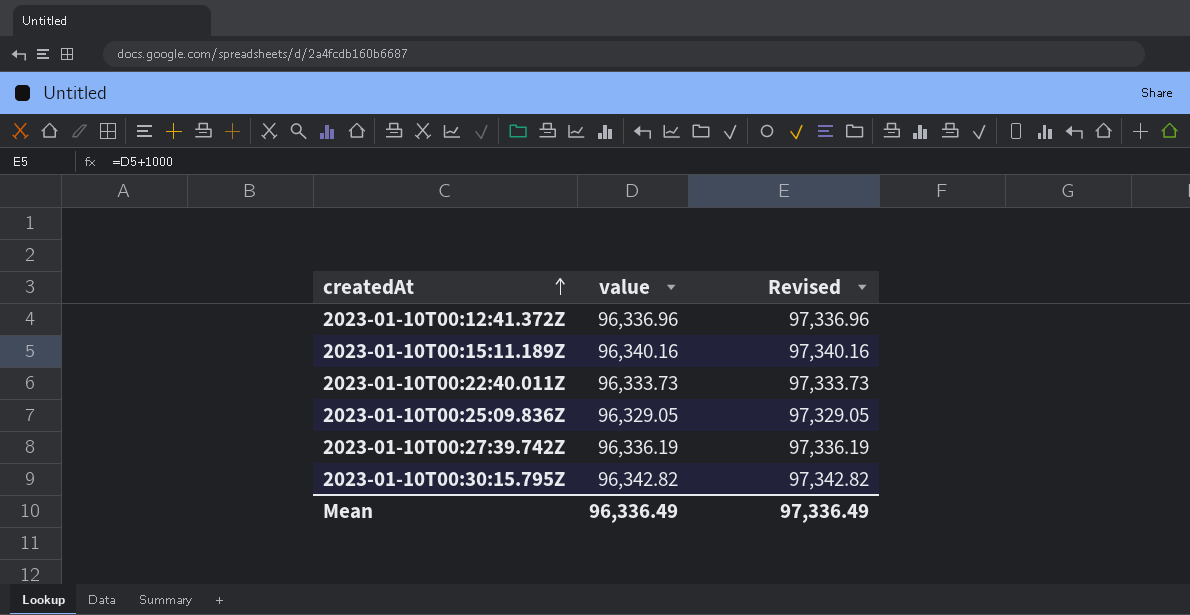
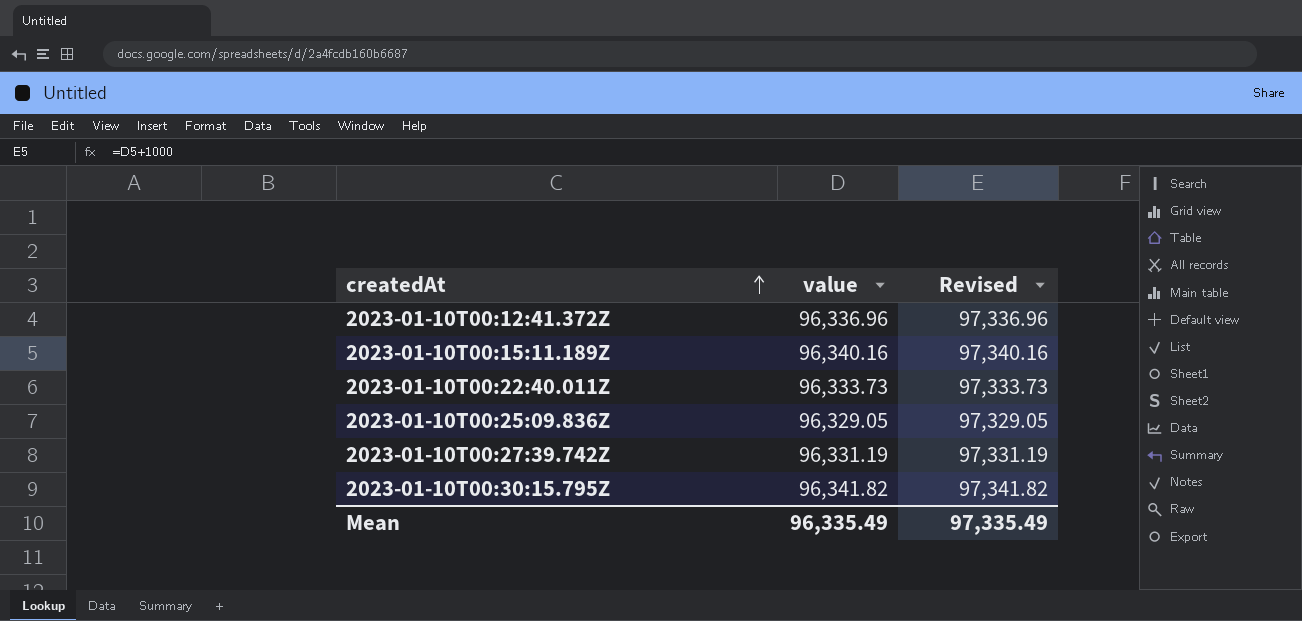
2023-01-10T00:27:39.742Z | value: 96,336.19 -> 96,331.19
2023-01-10T00:27:39.742Z | Revised: 97,336.19 -> 97,331.19
2023-01-10T00:30:15.795Z | value: 96,342.82 -> 96,341.82
2023-01-10T00:30:15.795Z | Revised: 97,342.82 -> 97,341.82
Mean | value: 96,336.49 -> 96,335.49
Mean | Revised: 97,336.49 -> 97,335.49

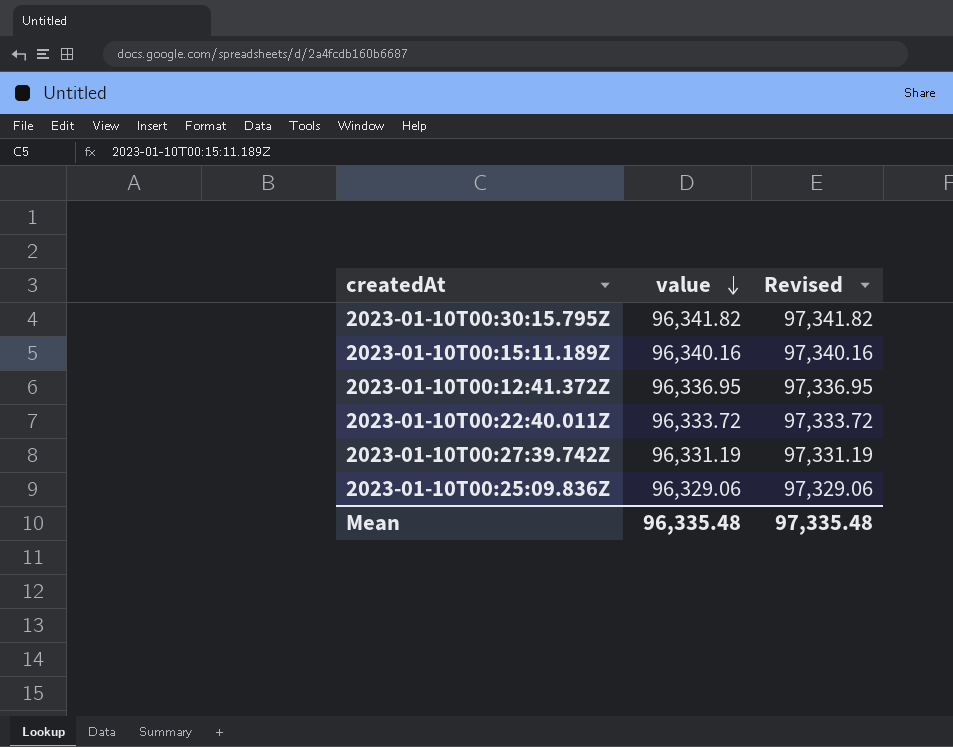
row order: createdAt ascending -> value descending
2023-01-10T00:12:41.372Z | value: 96,336.96 -> 96,336.95
2023-01-10T00:12:41.372Z | Revised: 97,336.96 -> 97,336.95
2023-01-10T00:22:40.011Z | value: 96,333.73 -> 96,333.72
2023-01-10T00:22:40.011Z | Revised: 97,333.73 -> 97,333.72
2023-01-10T00:25:09.836Z | value: 96,329.05 -> 96,329.06
2023-01-10T00:25:09.836Z | Revised: 97,329.05 -> 97,329.06
Mean | value: 96,335.49 -> 96,335.48
Mean | Revised: 97,335.49 -> 97,335.48

